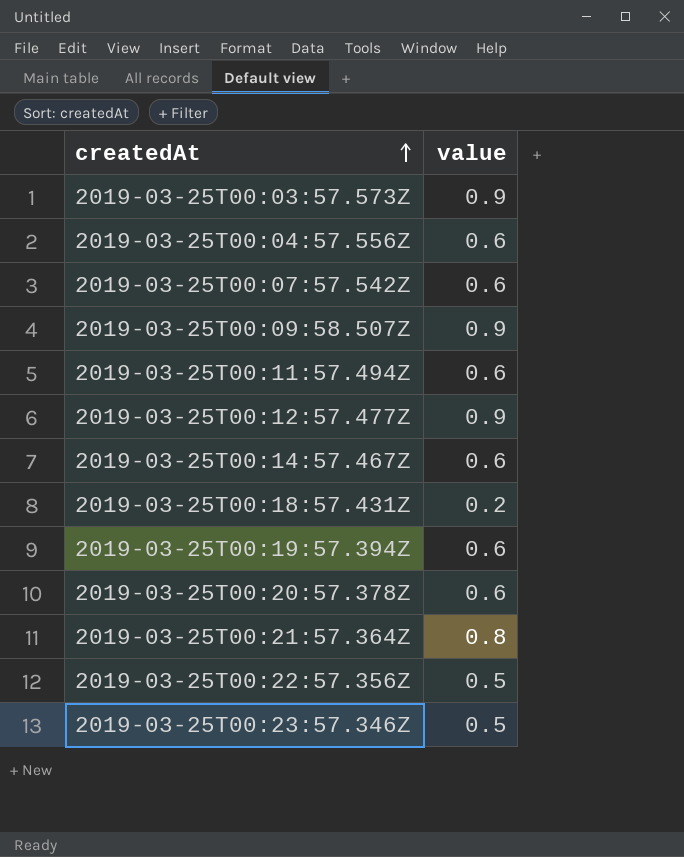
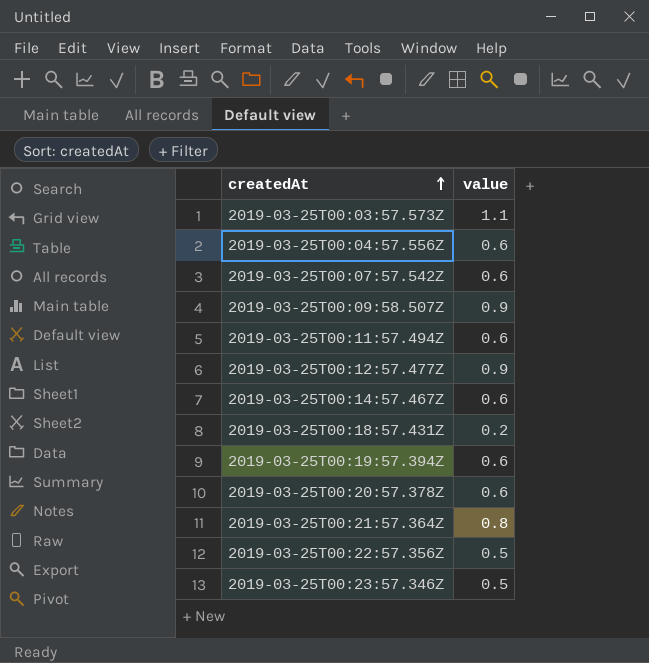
2019-03-25T00:03:57.573Z | value: 0.9 -> 1.1

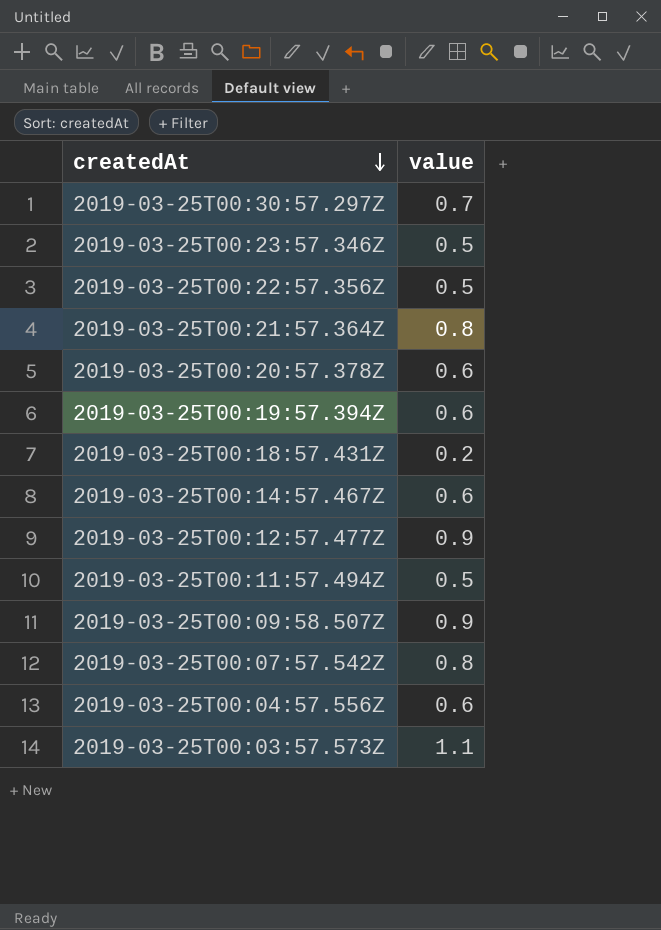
row order: createdAt ascending -> createdAt descending
row 2019-03-25T00:30:57.297Z: none -> 0.7
2019-03-25T00:11:57.494Z | value: 0.6 -> 0.5
2019-03-25T00:07:57.542Z | value: 0.6 -> 0.8

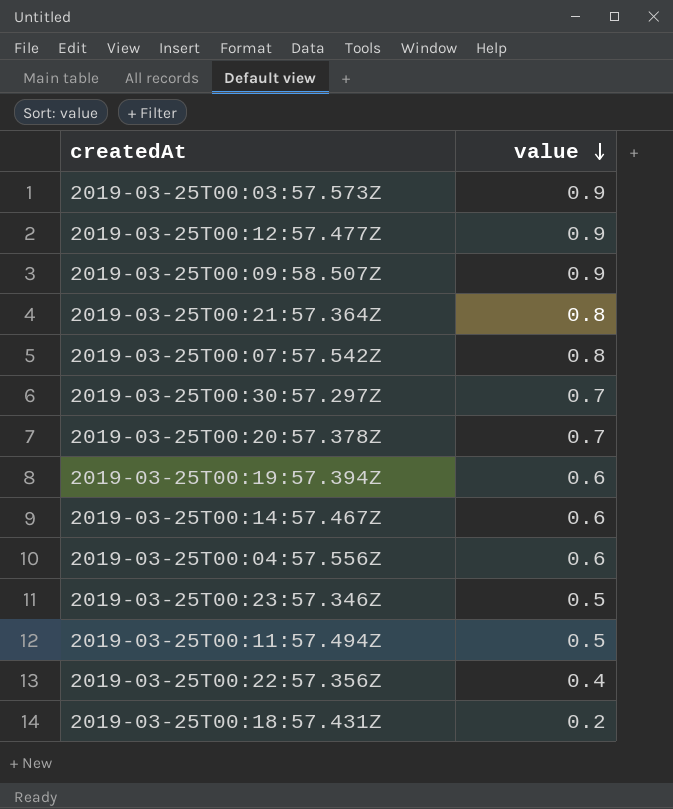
row order: createdAt descending -> value descending
2019-03-25T00:03:57.573Z | value: 1.1 -> 0.9
2019-03-25T00:20:57.378Z | value: 0.6 -> 0.7
2019-03-25T00:22:57.356Z | value: 0.5 -> 0.4

